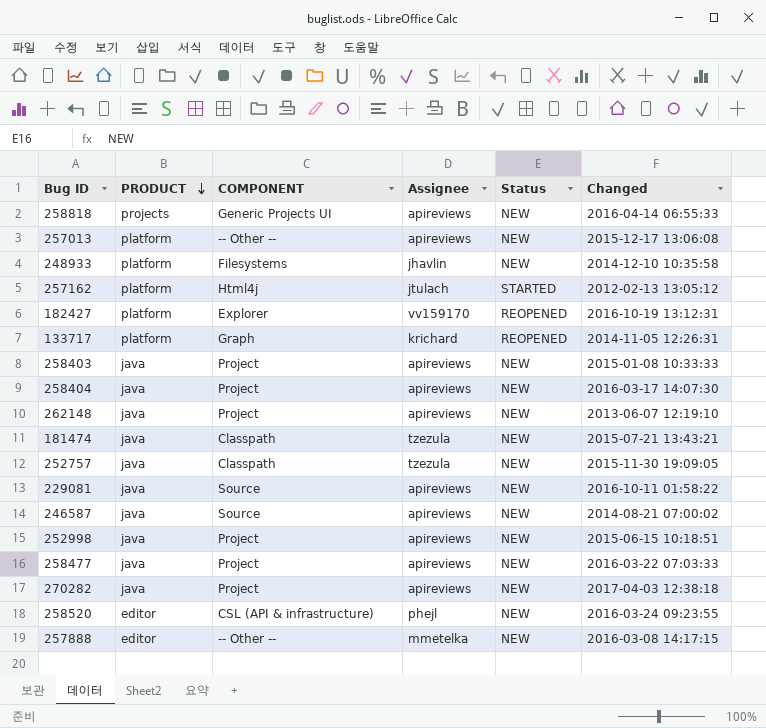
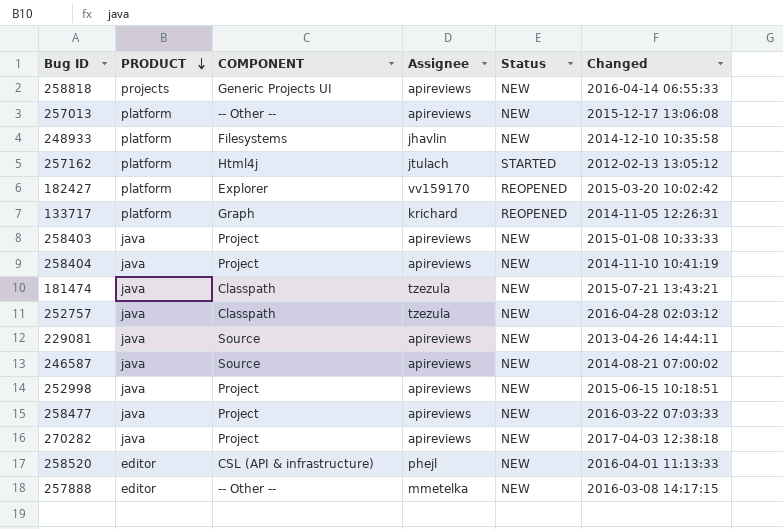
row 262148: java | Project | apireviews | NEW | 2013-06-07 12:19:10 -> none
182427 | Changed: 2016-10-19 13:12:31 -> 2015-03-20 10:02:42
258404 | Changed: 2016-03-17 14:07:30 -> 2014-11-10 10:41:19
252757 | Changed: 2015-11-30 19:09:05 -> 2016-04-28 02:03:12
229081 | Changed: 2016-10-11 01:58:22 -> 2013-04-26 14:44:11
258520 | Changed: 2016-03-24 09:23:55 -> 2016-04-01 11:13:33

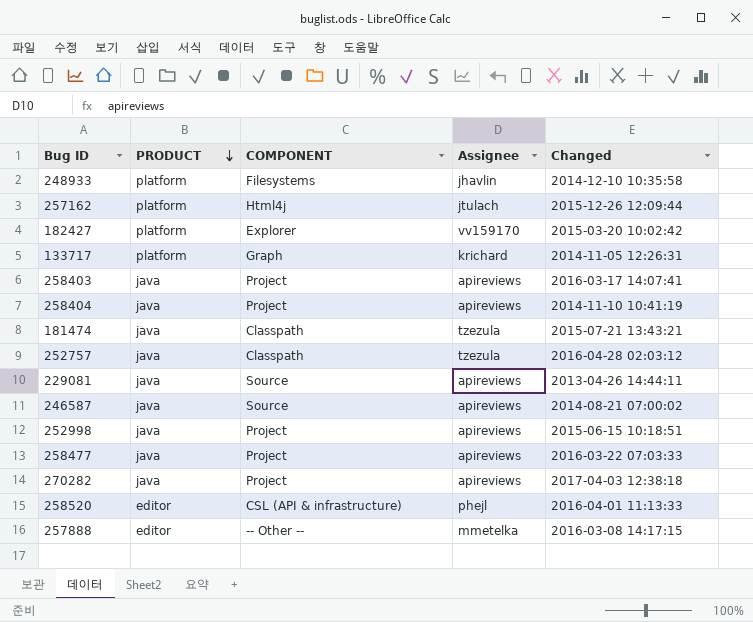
column Status | position: 5 -> none
row 258818: projects | Generic Projects UI | apireviews | NEW | 2016-04-14 06:55:33 -> none
row 257013: platform | -- Other -- | apireviews | NEW | 2015-12-17 13:06:08 -> none
257162 | Changed: 2012-02-13 13:05:12 -> 2015-12-26 12:09:44
258403 | Changed: 2015-01-08 10:33:33 -> 2016-03-17 14:07:41

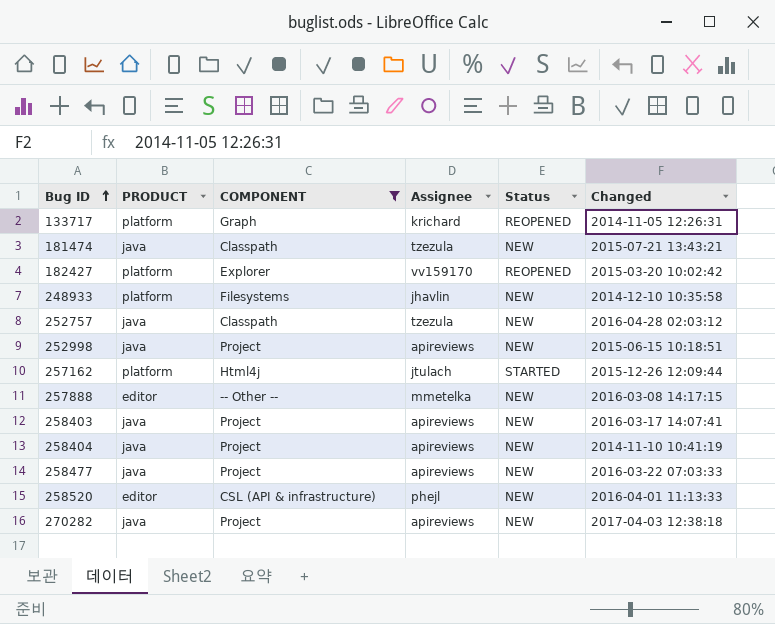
filter: none -> COMPONENT != Source
row order: PRODUCT descending -> Bug ID ascending
column Status | position: none -> 5

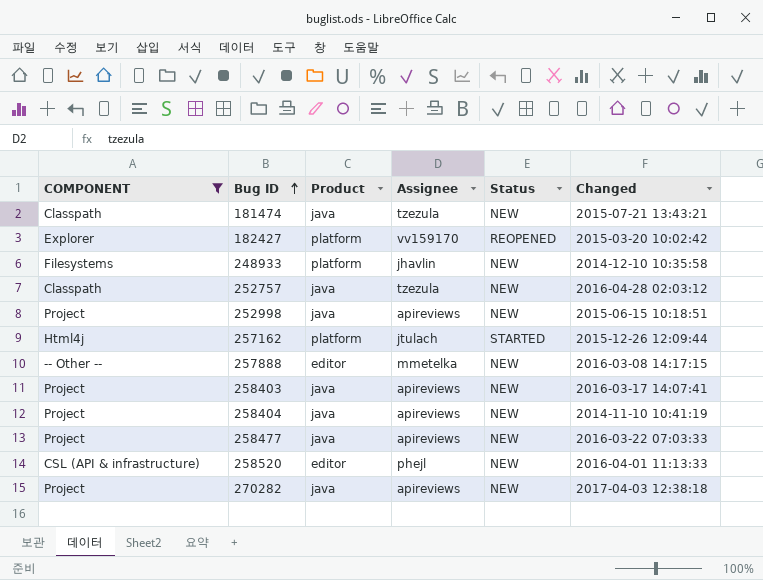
column COMPONENT | position: 3 -> 1
column name: PRODUCT -> Product
row 133717: platform | Graph | krichard | REOPENED | 2014-11-05 12:26:31 -> none

